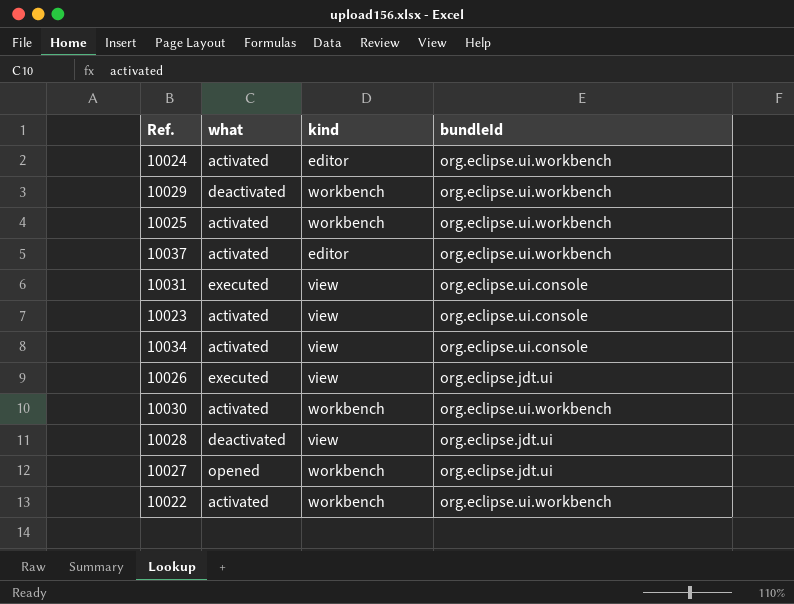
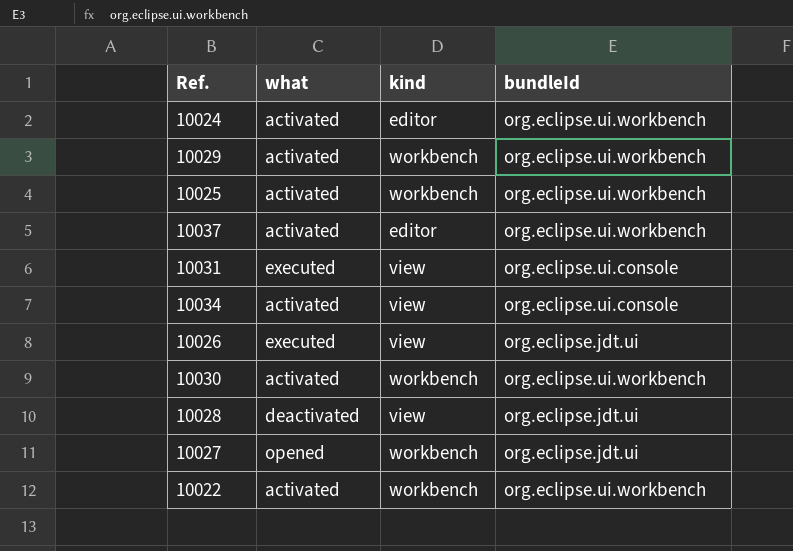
row 10023: activated | view | org.eclipse.ui.console -> none
10029 | what: deactivated -> activated

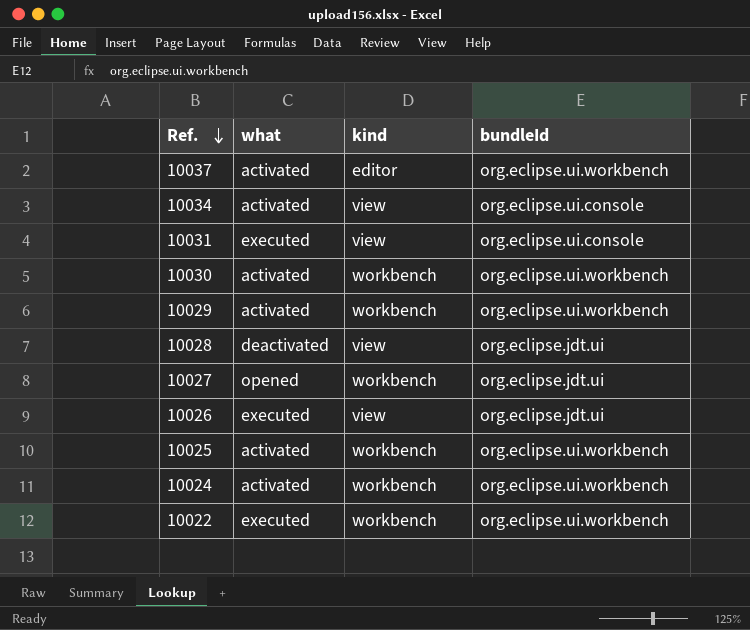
row order: none -> Ref. descending
10024 | kind: editor -> workbench
10022 | what: activated -> executed

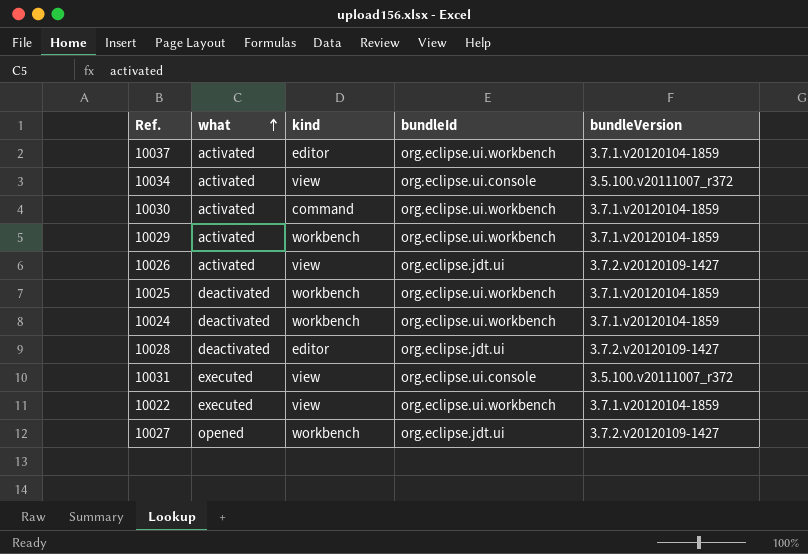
row order: Ref. descending -> what ascending
column bundleVersion | position: none -> 5
10030 | kind: workbench -> command
10026 | what: executed -> activated
10025 | what: activated -> deactivated
10024 | what: activated -> deactivated
10028 | kind: view -> editor
10022 | kind: workbench -> view

